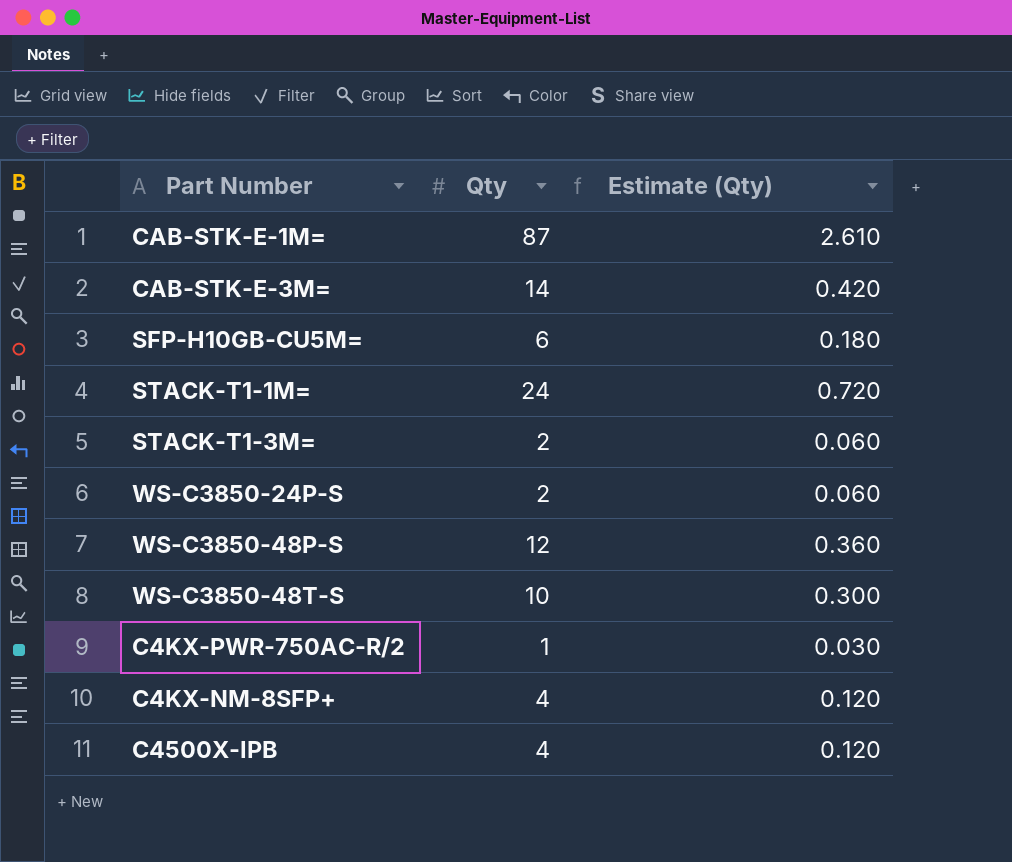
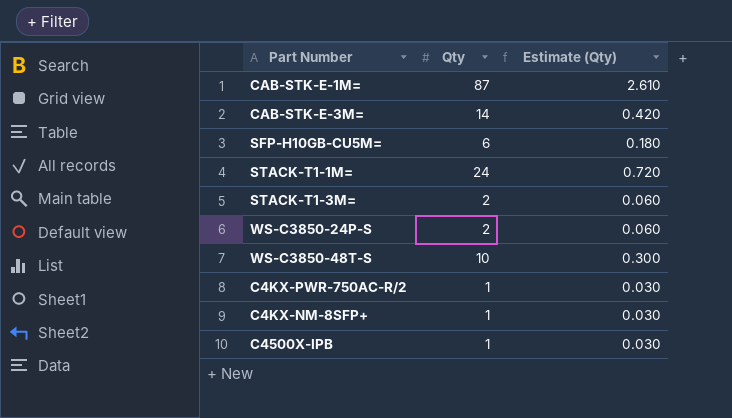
row WS-C3850-48P-S: 12 | 0.360 -> none
C4KX-NM-8SFP+ | Qty: 4 -> 1
C4KX-NM-8SFP+ | Estimate (Qty): 0.120 -> 0.030
C4500X-IPB | Qty: 4 -> 1
C4500X-IPB | Estimate (Qty): 0.120 -> 0.030

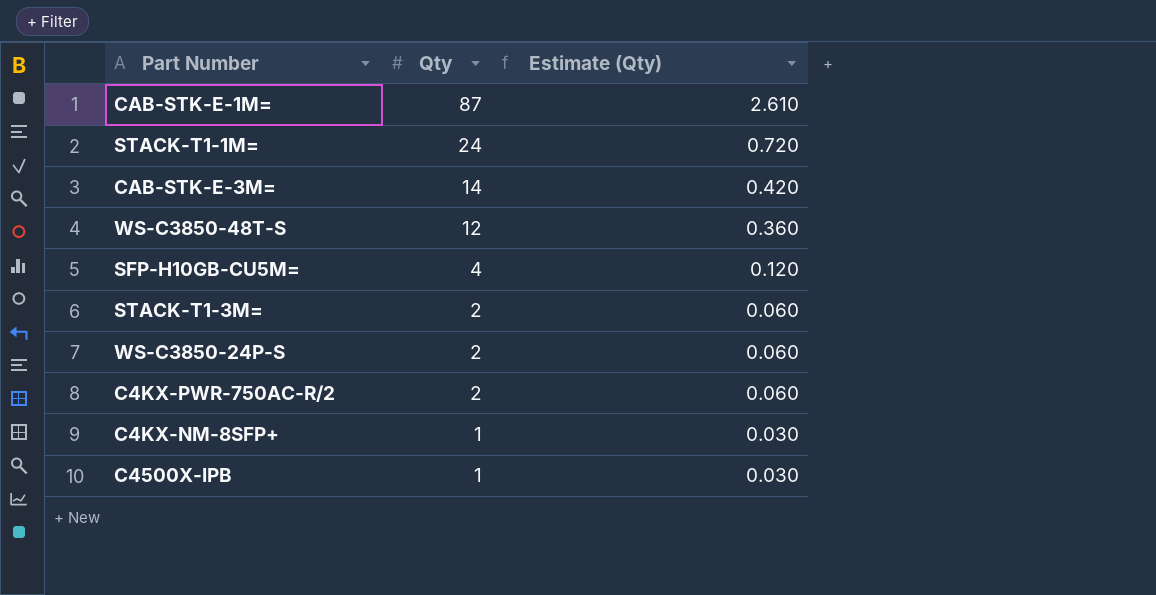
row order: none -> Qty descending
WS-C3850-48T-S | Qty: 10 -> 12
WS-C3850-48T-S | Estimate (Qty): 0.300 -> 0.360
SFP-H10GB-CU5M= | Qty: 6 -> 4
SFP-H10GB-CU5M= | Estimate (Qty): 0.180 -> 0.120
C4KX-PWR-750AC-R/2 | Qty: 1 -> 2
C4KX-PWR-750AC-R/2 | Estimate (Qty): 0.030 -> 0.060

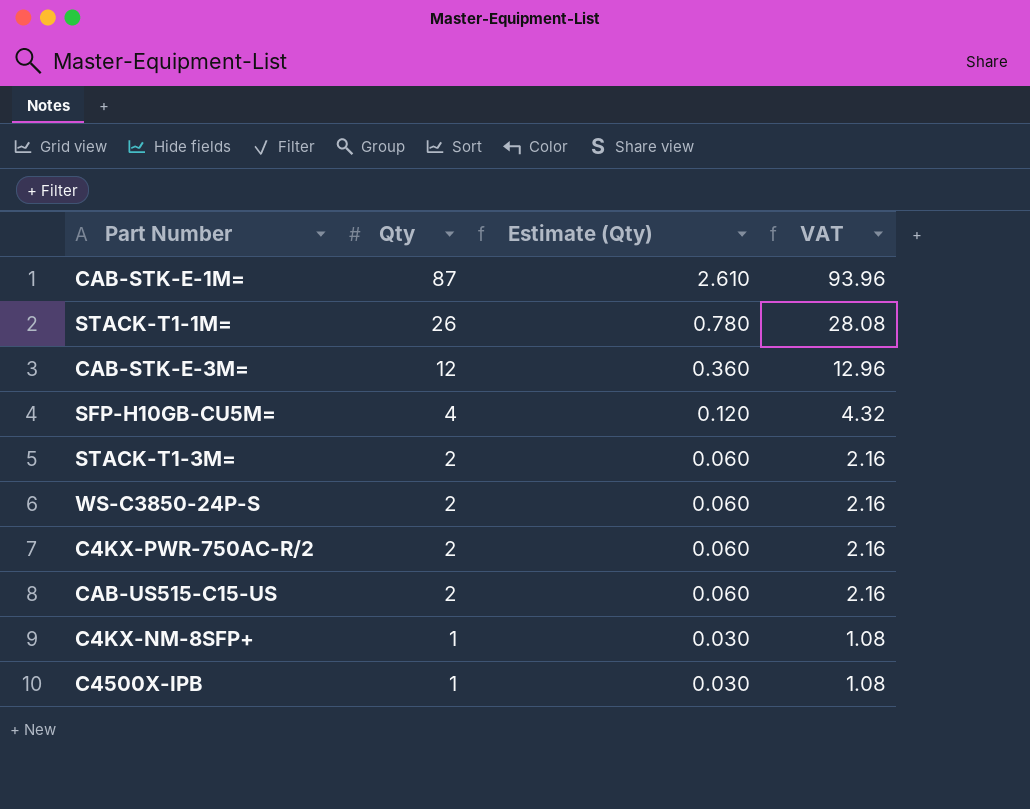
column VAT | formula: none -> [Qty] * 1.08
row WS-C3850-48T-S: 12 | 0.360 -> none
STACK-T1-1M= | Qty: 24 -> 26
STACK-T1-1M= | Estimate (Qty): 0.720 -> 0.780
CAB-STK-E-3M= | Qty: 14 -> 12
CAB-STK-E-3M= | Estimate (Qty): 0.420 -> 0.360
row CAB-US515-C15-US: none -> 2 | 0.060 | 2.16

